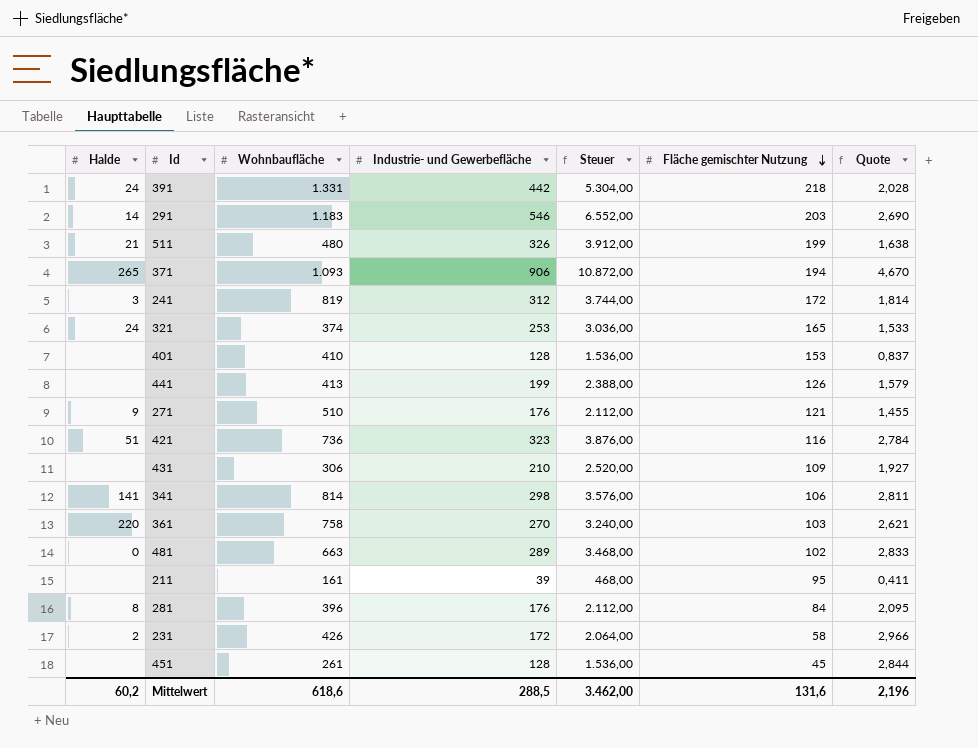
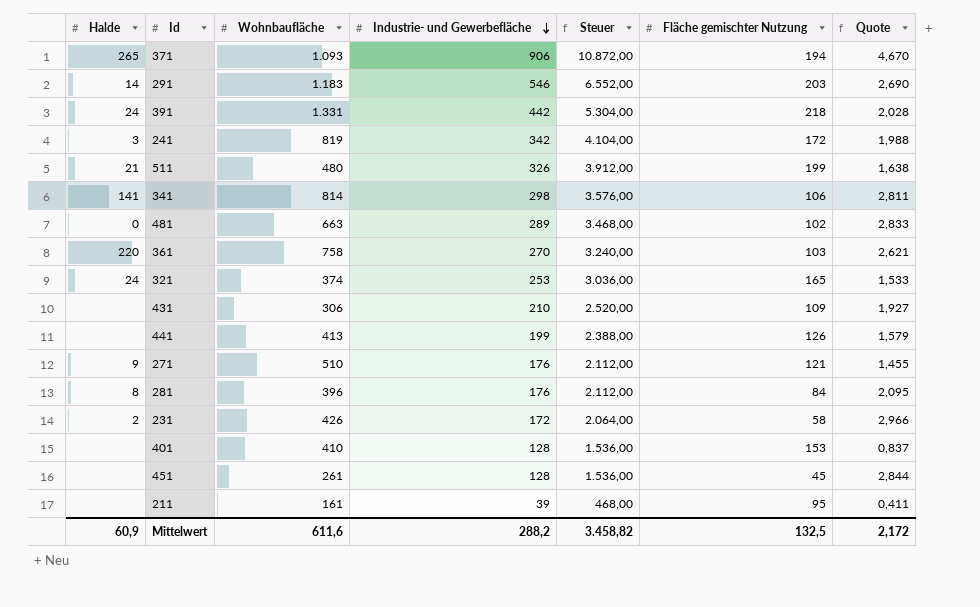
row order: Fläche gemischter Nutzung descending -> Industrie- und Gewerbefläche descending
row 421: 51 | 736 | 323 | 3.876,00 | 116 | 2,784 -> none
241 | Industrie- und Gewerbefläche: 312 -> 342
241 | Steuer: 3.744,00 -> 4.104,00
241 | Quote: 1,814 -> 1,988
Mittelwert | Halde: 60,2 -> 60,9
Mittelwert | Wohnbaufläche: 618,6 -> 611,6
Mittelwert | Industrie- und Gewerbefläche: 288,5 -> 288,2
Mittelwert | Steuer: 3.462,00 -> 3.458,82
Mittelwert | Fläche gemischter Nutzung: 131,6 -> 132,5
Mittelwert | Quote: 2,196 -> 2,172

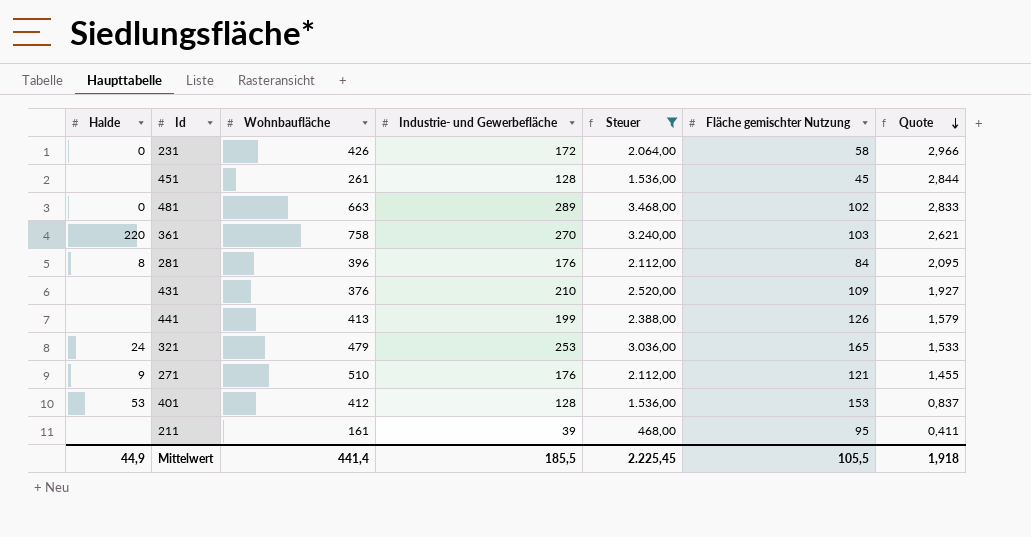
filter: none -> Steuer <= 3.468,00
row order: Industrie- und Gewerbefläche descending -> Quote descending
231 | Halde: 2 -> 0
431 | Wohnbaufläche: 306 -> 376
321 | Wohnbaufläche: 374 -> 479
401 | Halde: none -> 53
401 | Wohnbaufläche: 410 -> 412
Mittelwert | Halde: 60,9 -> 44,9
Mittelwert | Wohnbaufläche: 611,6 -> 441,4
Mittelwert | Industrie- und Gewerbefläche: 288,2 -> 185,5
Mittelwert | Steuer: 3.458,82 -> 2.225,45
Mittelwert | Fläche gemischter Nutzung: 132,5 -> 105,5
Mittelwert | Quote: 2,172 -> 1,918

